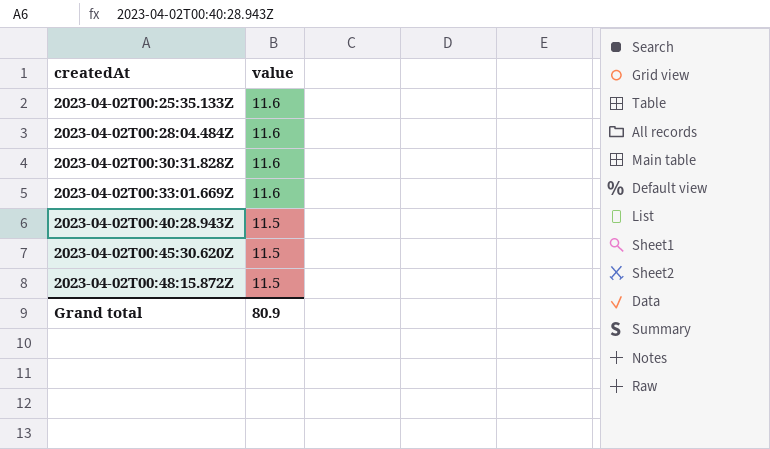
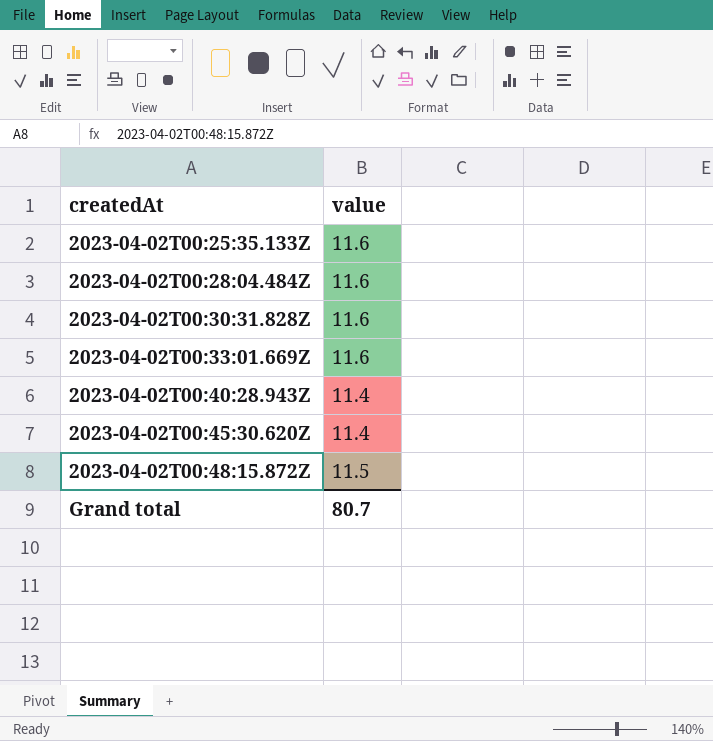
2023-04-02T00:40:28.943Z | value: 11.5 -> 11.4
2023-04-02T00:45:30.620Z | value: 11.5 -> 11.4
Grand total | value: 80.9 -> 80.7

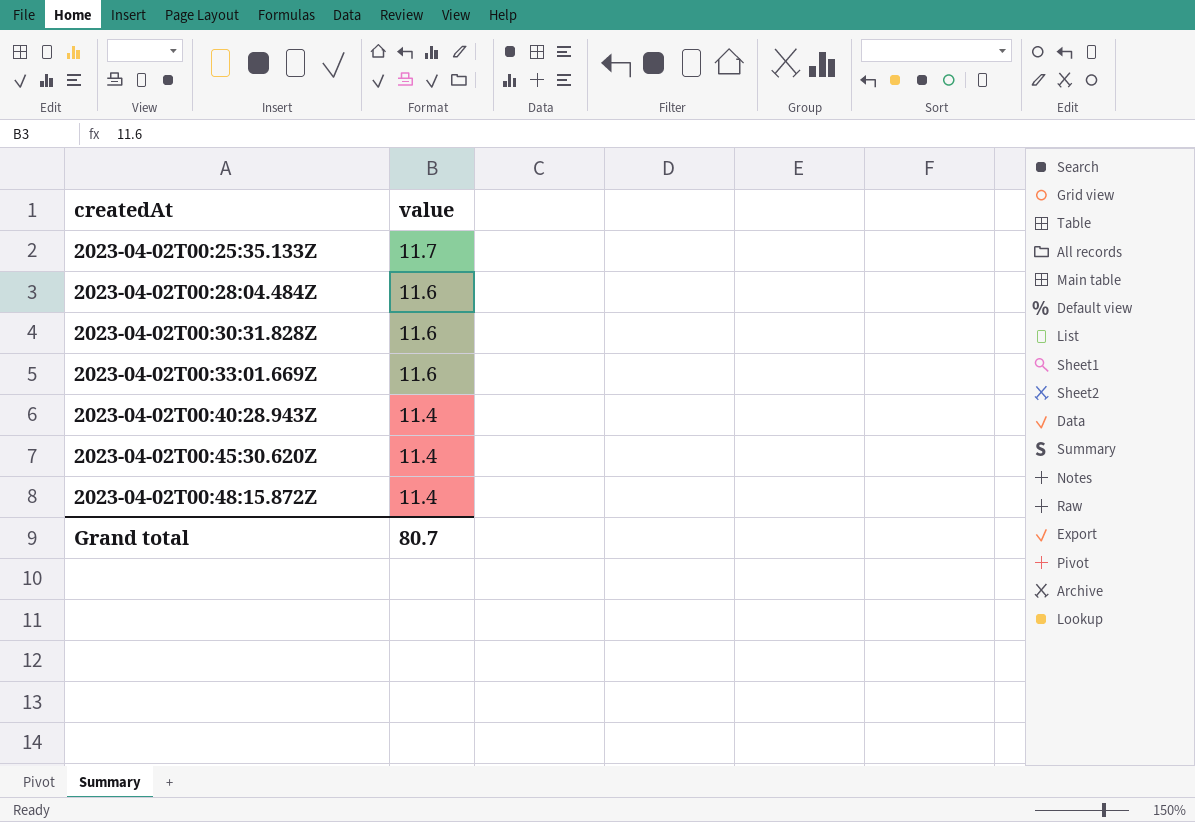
2023-04-02T00:25:35.133Z | value: 11.6 -> 11.7
2023-04-02T00:48:15.872Z | value: 11.5 -> 11.4

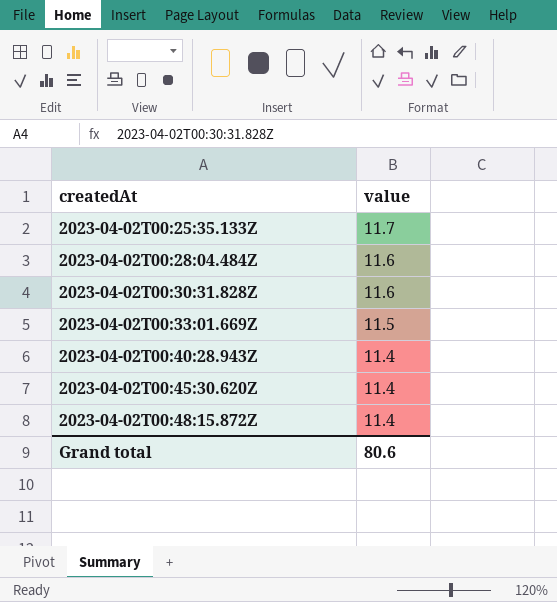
2023-04-02T00:33:01.669Z | value: 11.6 -> 11.5
Grand total | value: 80.7 -> 80.6

